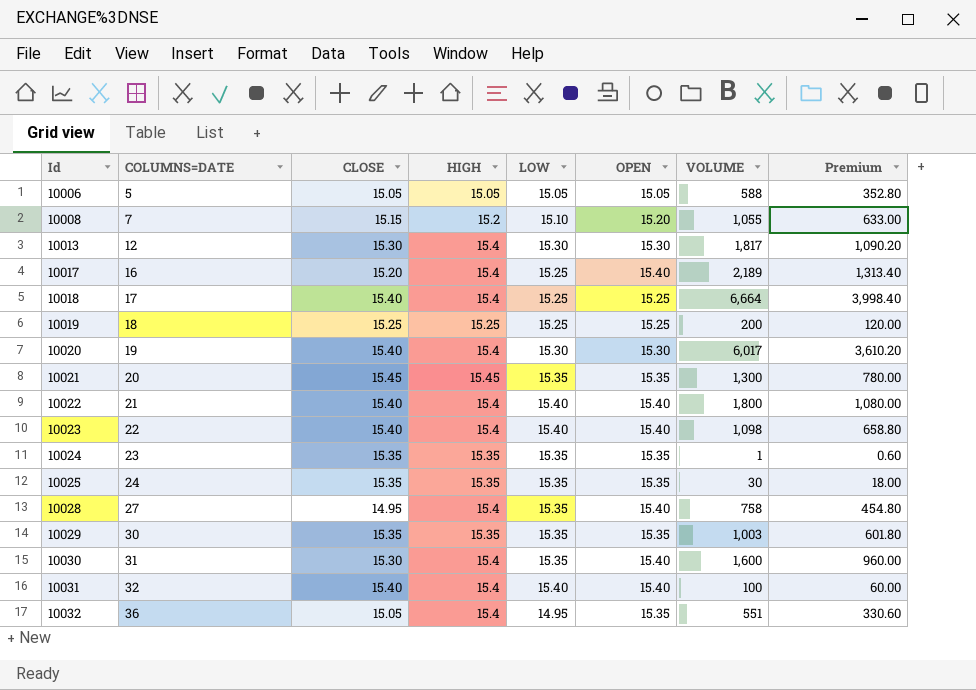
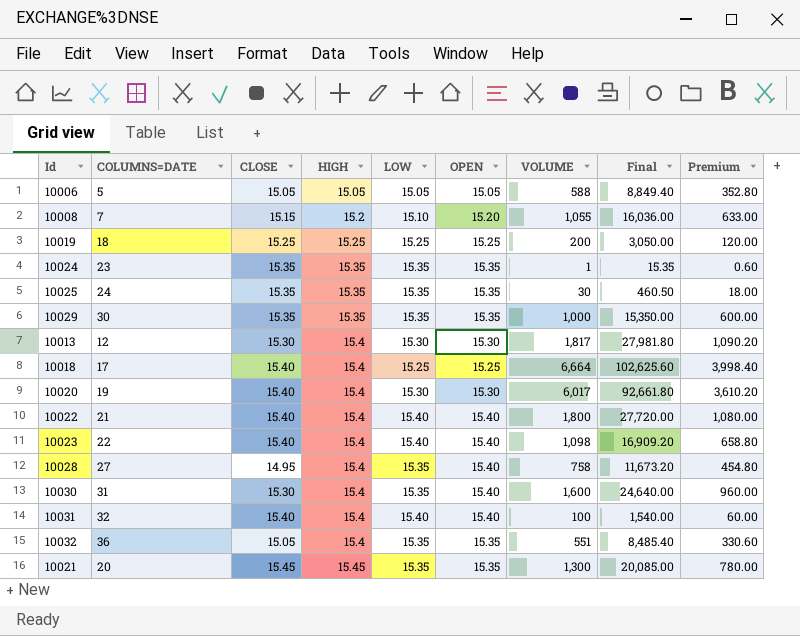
row order: Id ascending -> HIGH ascending
column Final | formula: none -> [HIGH] * [VOLUME]
row 10017: 16 | 15.20 | 15.4 | 15.25 | 15.40 | 2,189 | 1,313.40 -> none
10029 | VOLUME: 1,003 -> 1,000
10029 | Premium: 601.80 -> 600.00
10032 | LOW: 14.95 -> 15.35

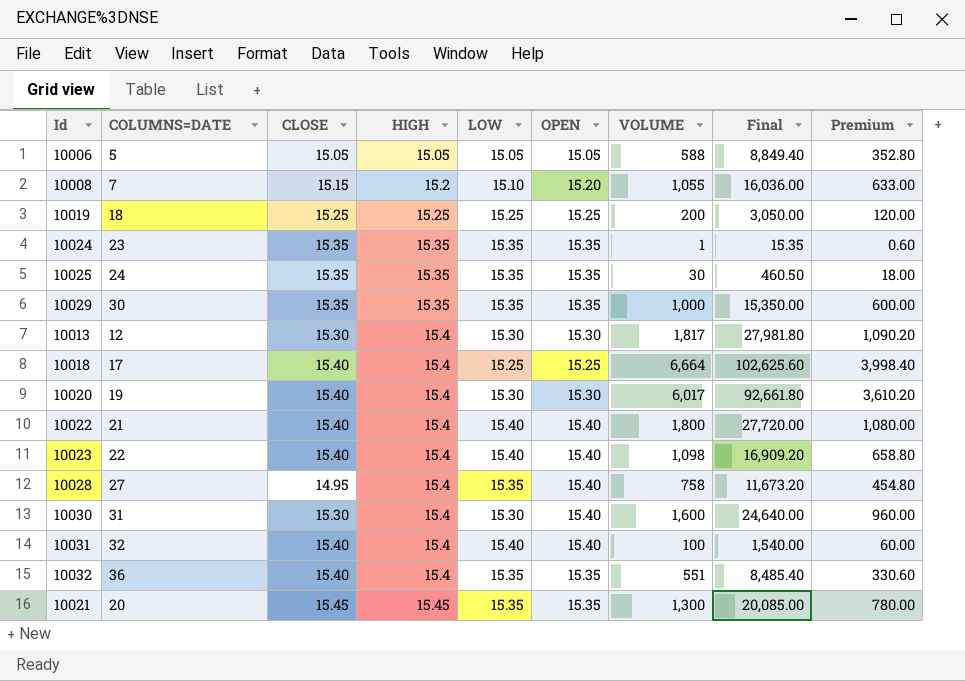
10030 | LOW: 15.35 -> 15.30
10032 | CLOSE: 15.05 -> 15.40

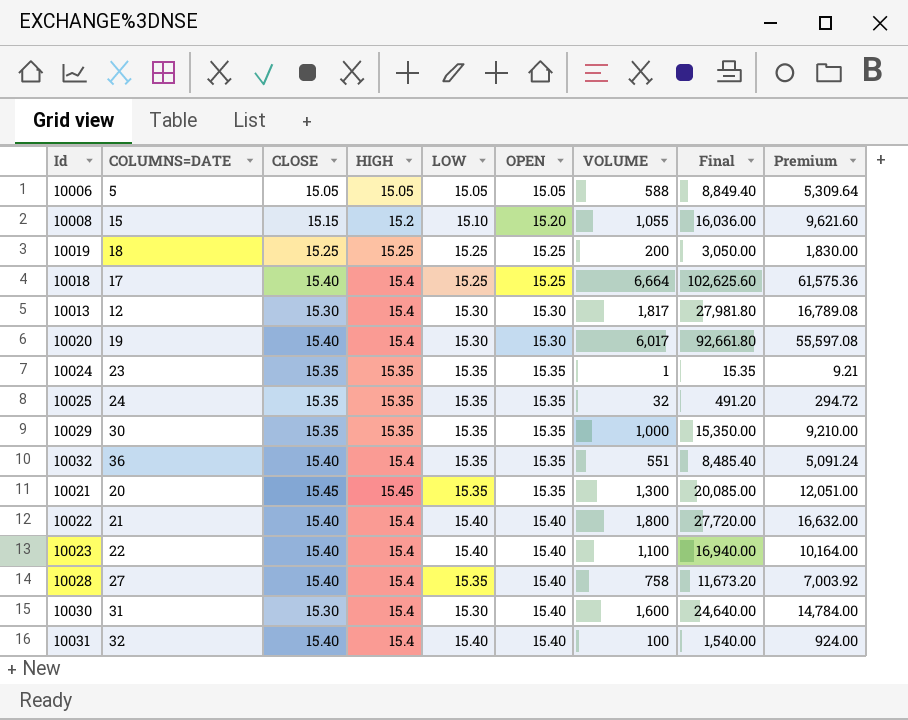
row order: HIGH ascending -> OPEN ascending
column Premium | formula: [VOLUME] * 0.6 -> [Final] * 0.6
10008 | COLUMNS=DATE: 7 -> 15
10025 | VOLUME: 30 -> 32
10025 | Final: 460.50 -> 491.20
10023 | VOLUME: 1,098 -> 1,100
10023 | Final: 16,909.20 -> 16,940.00
10028 | CLOSE: 14.95 -> 15.40

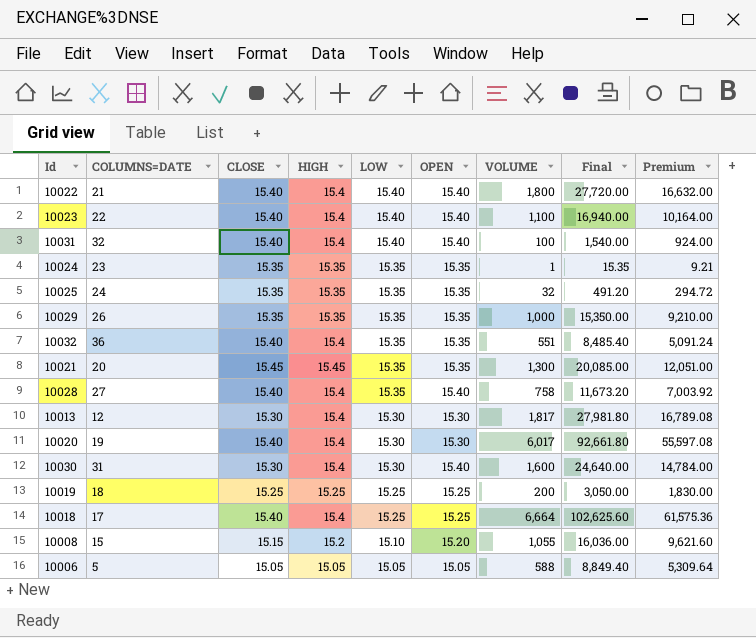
row order: OPEN ascending -> LOW descending
10029 | COLUMNS=DATE: 30 -> 26

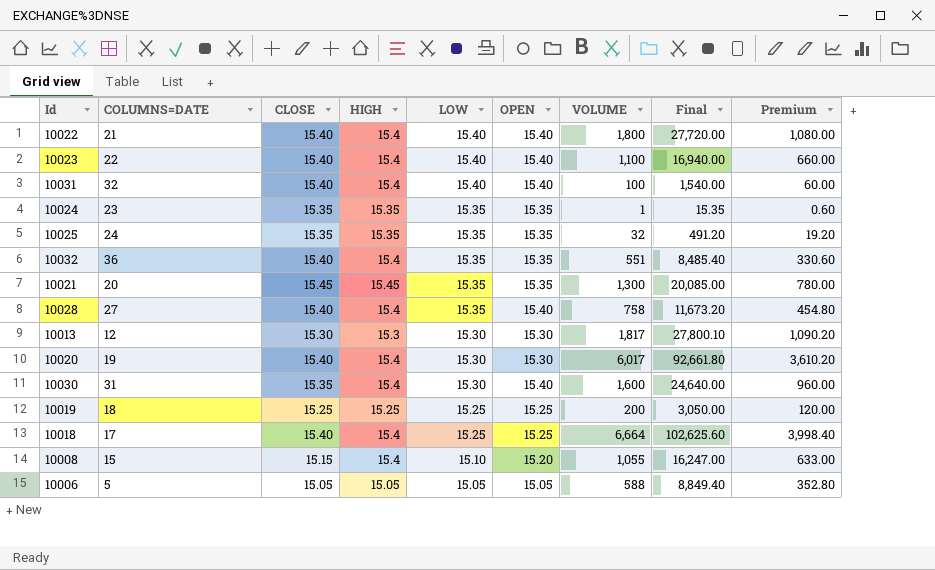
column Premium | formula: [Final] * 0.6 -> [VOLUME] * 0.6
row 10029: 26 | 15.35 | 15.35 | 15.35 | 15.35 | 1,000 | 15,350.00 | 9,210.00 -> none
10013 | HIGH: 15.4 -> 15.3
10013 | Final: 27,981.80 -> 27,800.10
10030 | CLOSE: 15.30 -> 15.35
10008 | HIGH: 15.2 -> 15.4
10008 | Final: 16,036.00 -> 16,247.00

